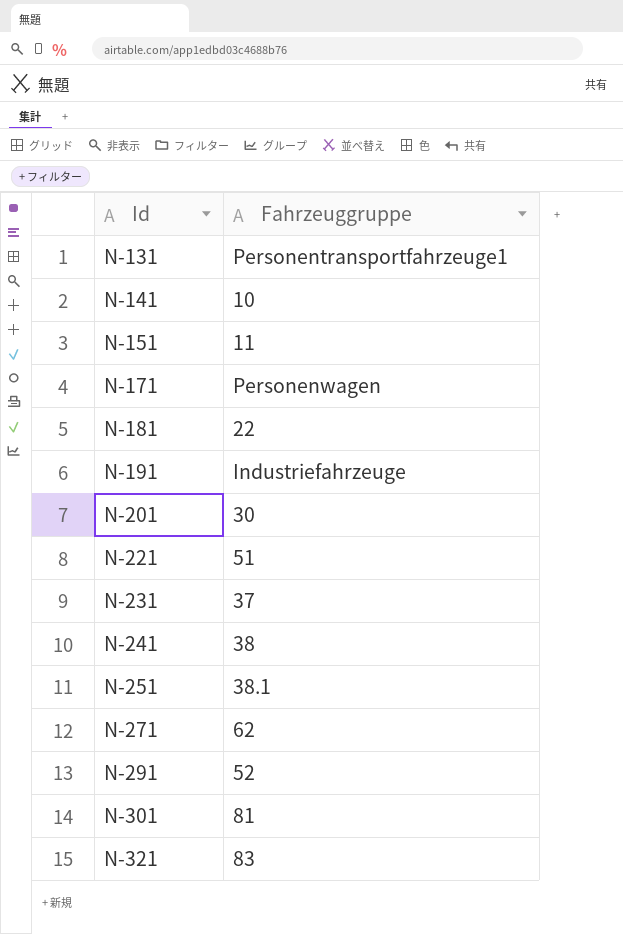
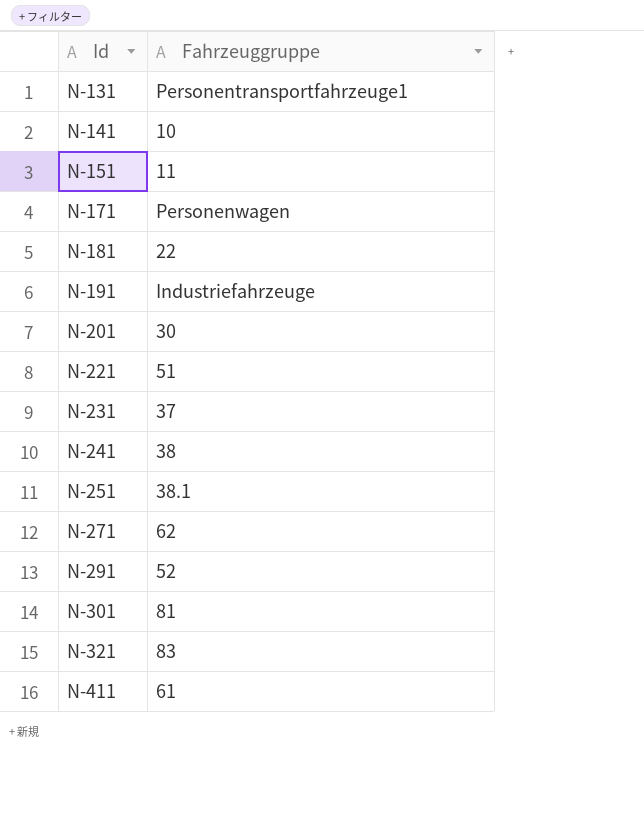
row N-411: none -> 61

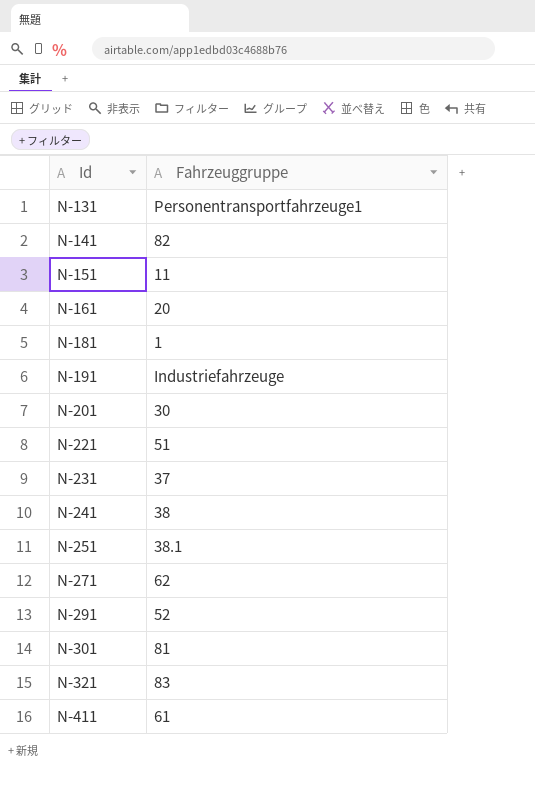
row N-171: Personenwagen -> none
N-141 | Fahrzeuggruppe: 10 -> 82
row N-161: none -> 20
N-181 | Fahrzeuggruppe: 22 -> 1

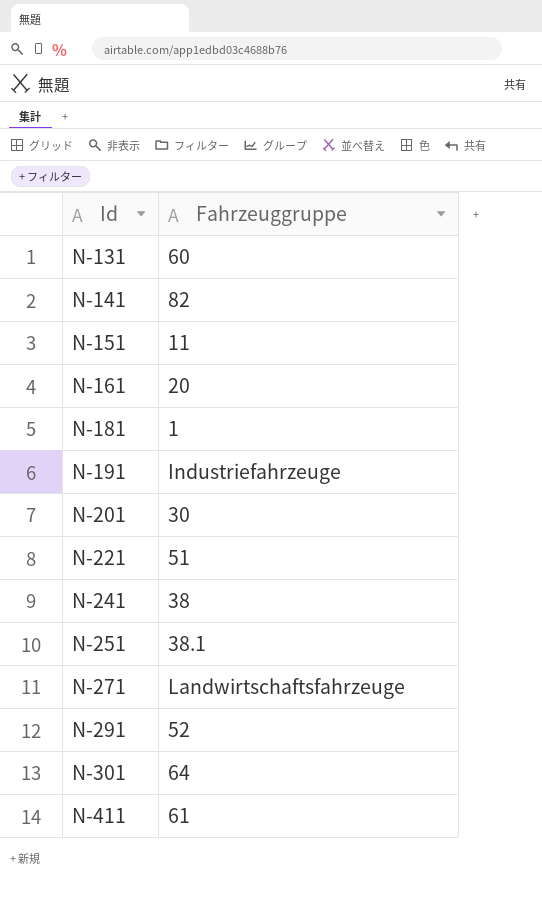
row N-231: 37 -> none
row N-321: 83 -> none
N-131 | Fahrzeuggruppe: Personentransportfahrzeuge1 -> 60
N-271 | Fahrzeuggruppe: 62 -> Landwirtschaftsfahrzeuge
N-301 | Fahrzeuggruppe: 81 -> 64

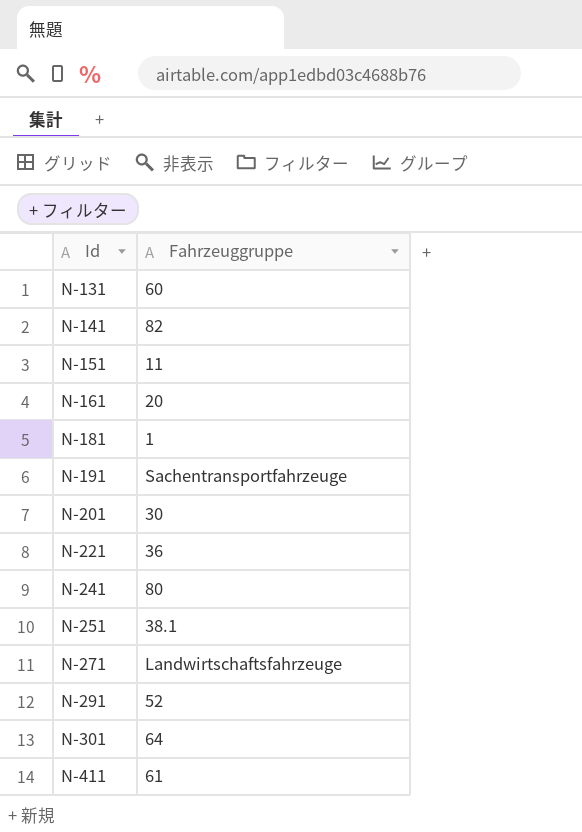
N-191 | Fahrzeuggruppe: Industriefahrzeuge -> Sachentransportfahrzeuge
N-221 | Fahrzeuggruppe: 51 -> 36
N-241 | Fahrzeuggruppe: 38 -> 80

